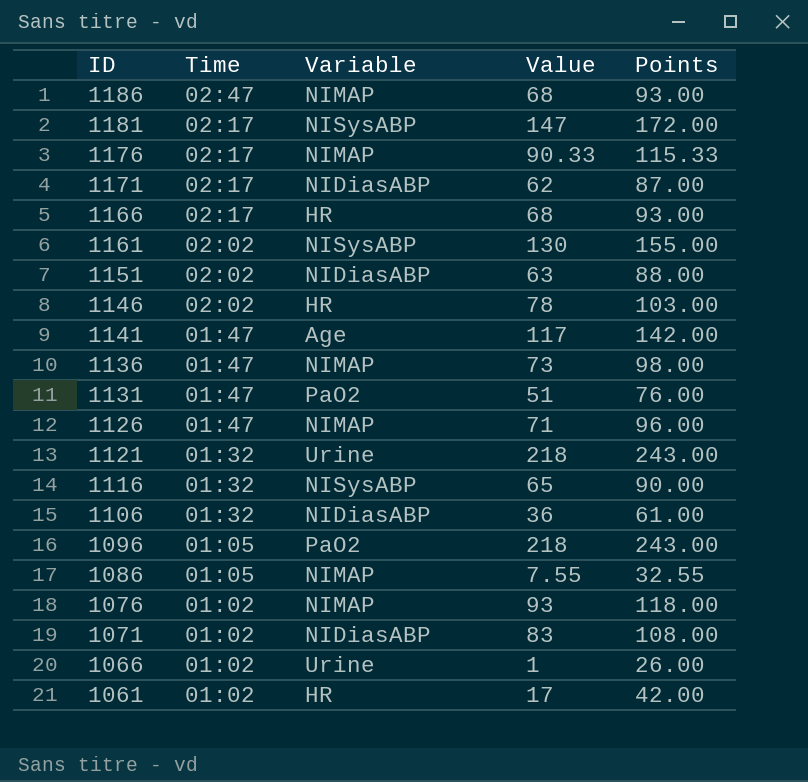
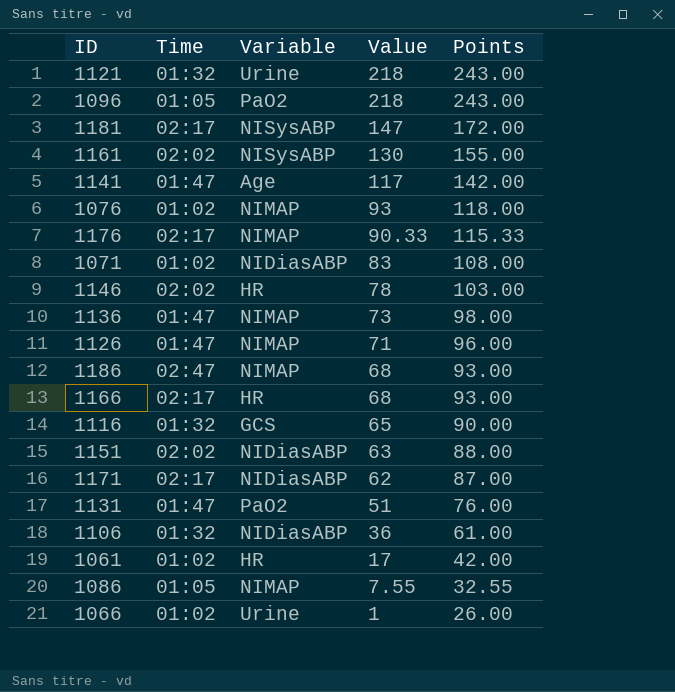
row order: ID descending -> Value descending
1116 | Variable: NISysABP -> GCS

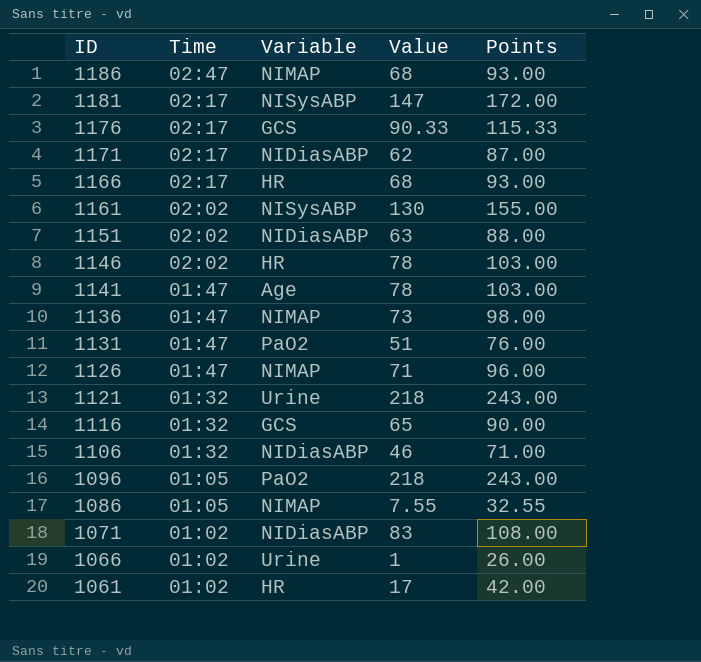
row order: Value descending -> ID descending
row 1076: 01:02 | NIMAP | 93 | 118.00 -> none
1176 | Variable: NIMAP -> GCS
1141 | Value: 117 -> 78
1141 | Points: 142.00 -> 103.00
1106 | Value: 36 -> 46
1106 | Points: 61.00 -> 71.00

